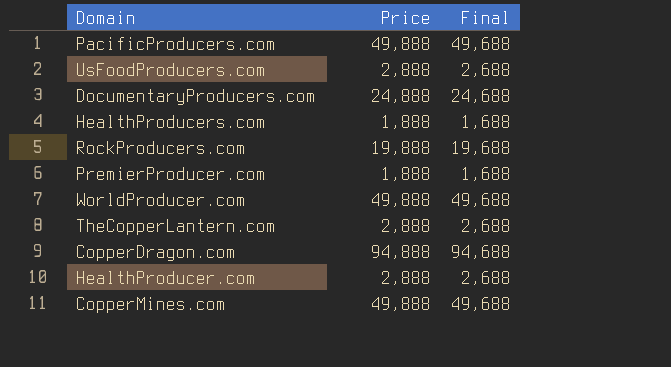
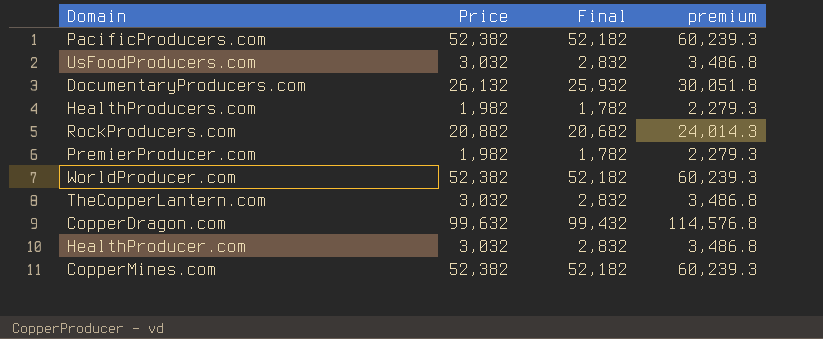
column premium | formula: none -> [Price] * 1.15
PacificProducers.com | Price: 49,888 -> 52,382
PacificProducers.com | Final: 49,688 -> 52,182
UsFoodProducers.com | Price: 2,888 -> 3,032
UsFoodProducers.com | Final: 2,688 -> 2,832
DocumentaryProducers.com | Price: 24,888 -> 26,132
DocumentaryProducers.com | Final: 24,688 -> 25,932
HealthProducers.com | Price: 1,888 -> 1,982
HealthProducers.com | Final: 1,688 -> 1,782
RockProducers.com | Price: 19,888 -> 20,882
RockProducers.com | Final: 19,688 -> 20,682
PremierProducer.com | Price: 1,888 -> 1,982
PremierProducer.com | Final: 1,688 -> 1,782
WorldProducer.com | Price: 49,888 -> 52,382
WorldProducer.com | Final: 49,688 -> 52,182
TheCopperLantern.com | Price: 2,888 -> 3,032
TheCopperLantern.com | Final: 2,688 -> 2,832
CopperDragon.com | Price: 94,888 -> 99,632
CopperDragon.com | Final: 94,688 -> 99,432
HealthProducer.com | Price: 2,888 -> 3,032
HealthProducer.com | Final: 2,688 -> 2,832
CopperMines.com | Price: 49,888 -> 52,382
CopperMines.com | Final: 49,688 -> 52,182

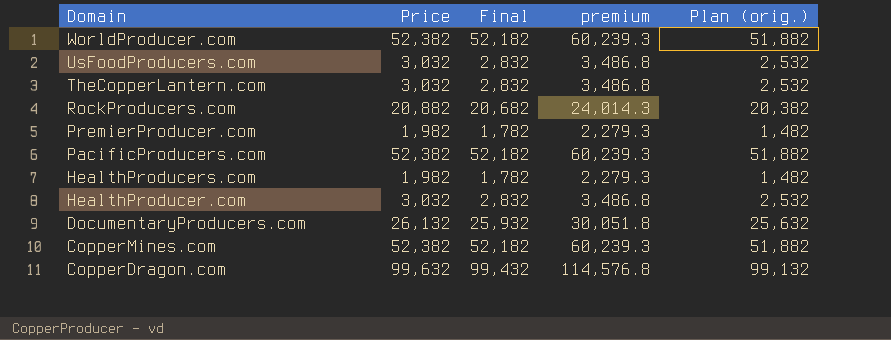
row order: none -> Domain descending
column Plan (orig.) | formula: none -> [Price] - 500

